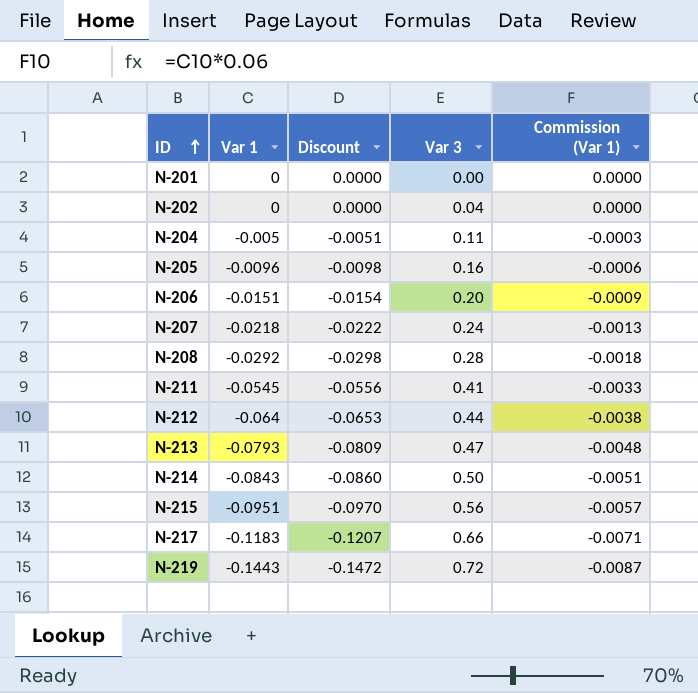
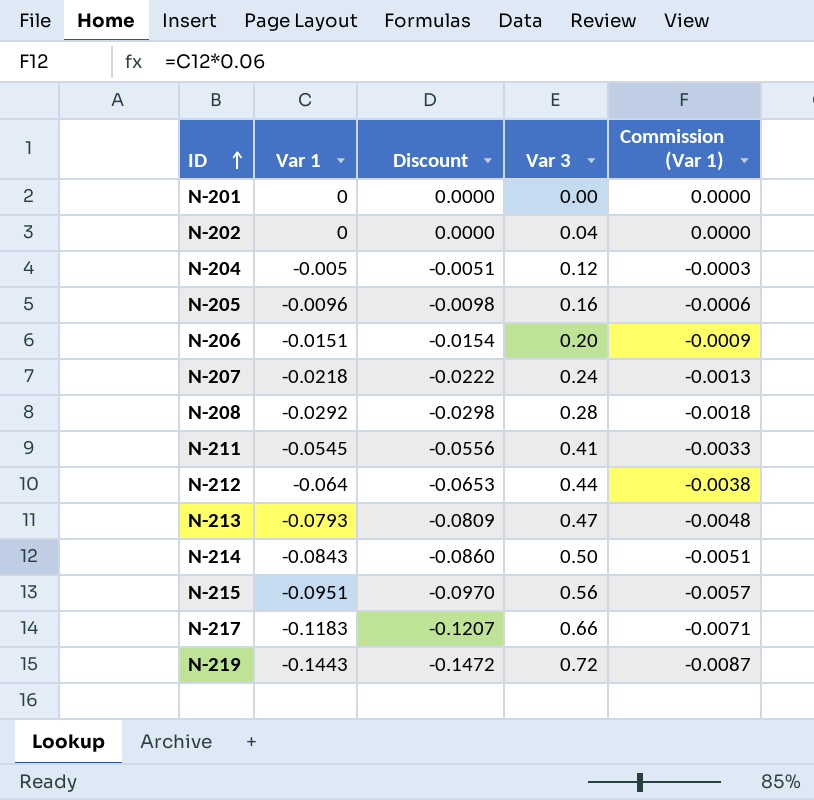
N-204 | Var 3: 0.11 -> 0.12

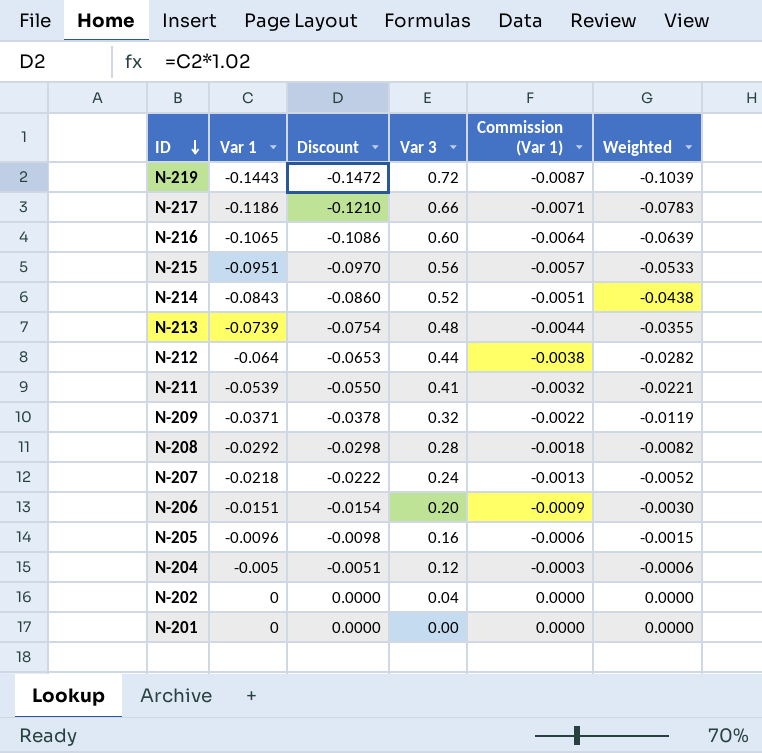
row order: ID ascending -> ID descending
column Weighted | formula: none -> [Var 1] * [Var 3]
N-217 | Var 1: -0.1183 -> -0.1186
N-217 | Discount: -0.1207 -> -0.1210
row N-216: none -> -0.1065 | -0.1086 | 0.60 | -0.0064 | -0.0639
N-214 | Var 3: 0.50 -> 0.52
N-213 | Var 1: -0.0793 -> -0.0739
N-213 | Discount: -0.0809 -> -0.0754
N-213 | Var 3: 0.47 -> 0.48
N-213 | Commission (Var 1): -0.0048 -> -0.0044
N-211 | Var 1: -0.0545 -> -0.0539
N-211 | Discount: -0.0556 -> -0.0550
N-211 | Commission (Var 1): -0.0033 -> -0.0032
row N-209: none -> -0.0371 | -0.0378 | 0.32 | -0.0022 | -0.0119

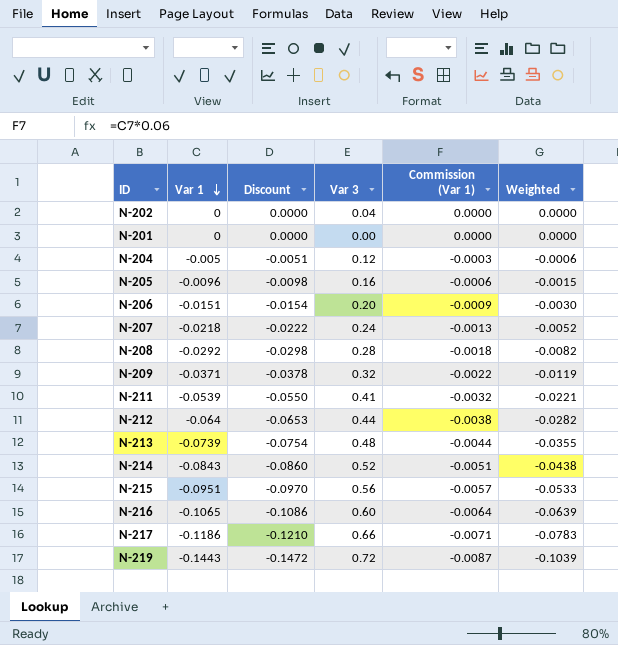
row order: ID descending -> Var 1 descending

